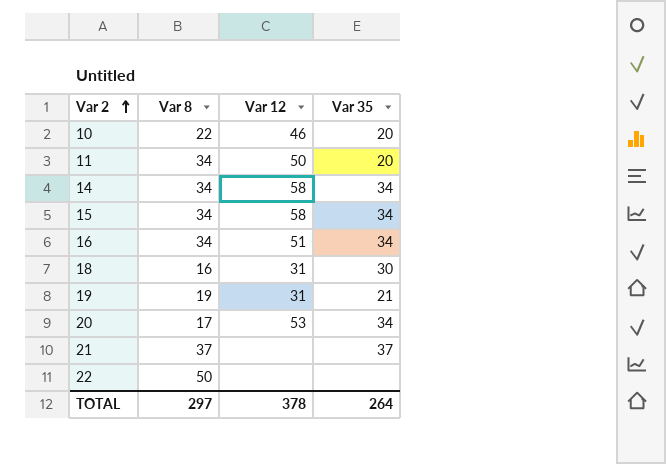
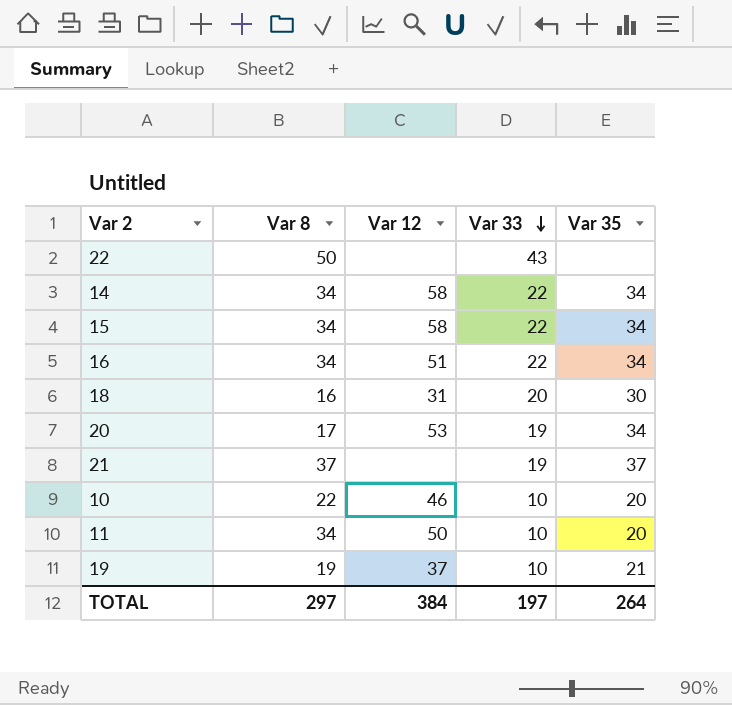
row order: Var 2 ascending -> Var 33 descending
column Var 33 | position: none -> 4
19 | Var 12: 31 -> 37
TOTAL | Var 12: 378 -> 384

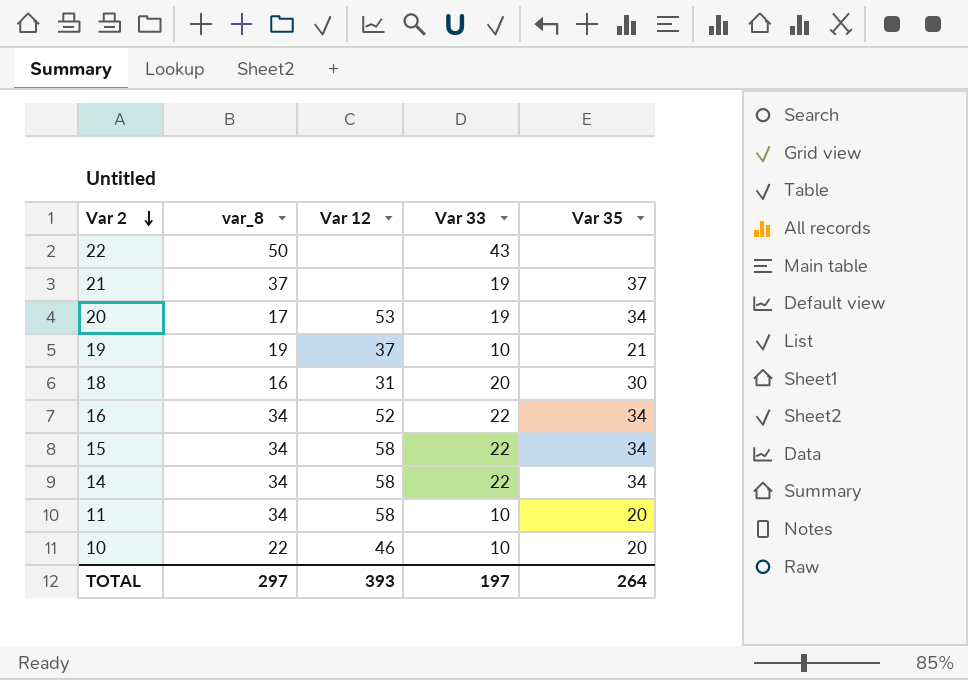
row order: Var 33 descending -> Var 2 descending
column name: Var 8 -> var_8
16 | Var 12: 51 -> 52
11 | Var 12: 50 -> 58
TOTAL | Var 12: 384 -> 393

